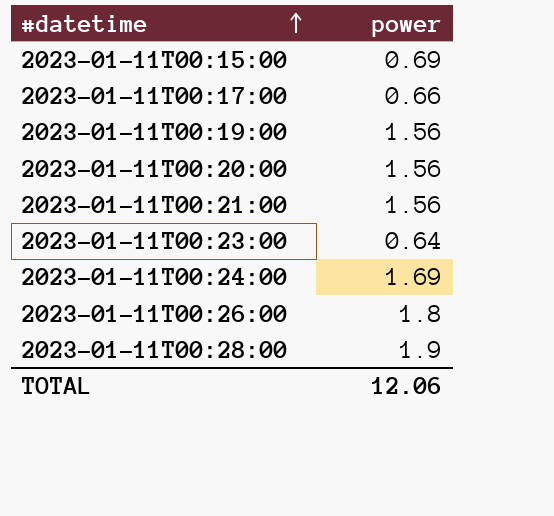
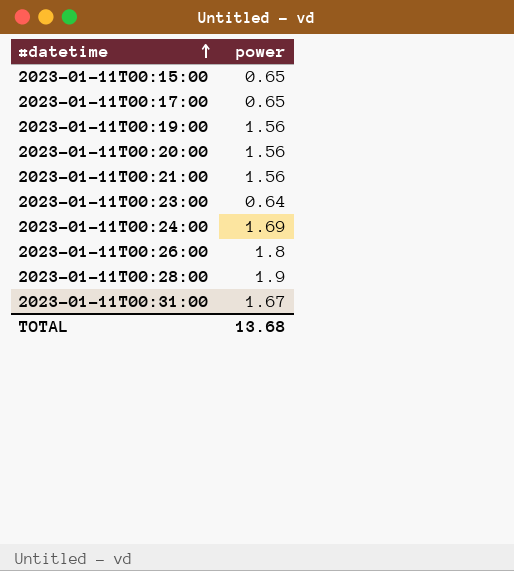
2023-01-11T00:15:00 | power: 0.69 -> 0.65
2023-01-11T00:17:00 | power: 0.66 -> 0.65
row 2023-01-11T00:31:00: none -> 1.67
TOTAL | power: 12.06 -> 13.68

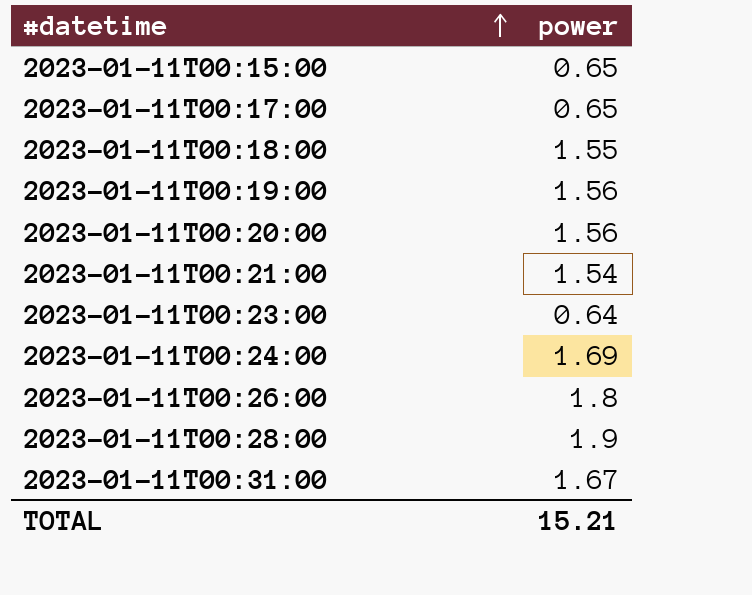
row 2023-01-11T00:18:00: none -> 1.55
2023-01-11T00:21:00 | power: 1.56 -> 1.54
TOTAL | power: 13.68 -> 15.21

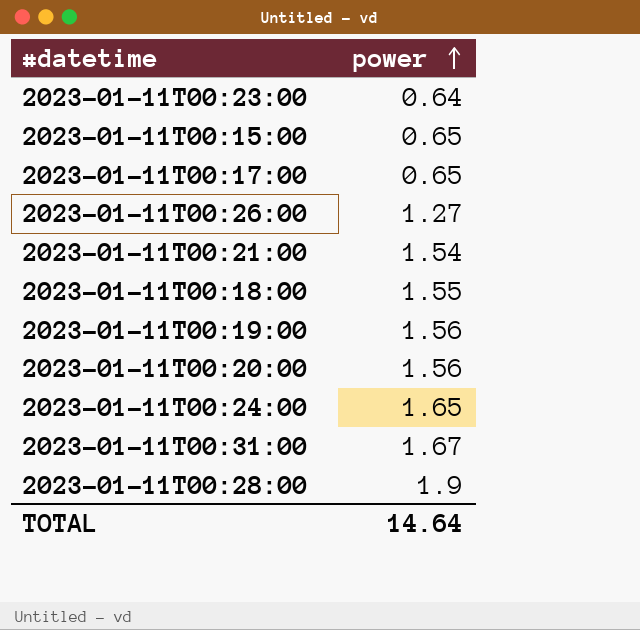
row order: #datetime ascending -> power ascending
2023-01-11T00:26:00 | power: 1.8 -> 1.27
2023-01-11T00:24:00 | power: 1.69 -> 1.65
TOTAL | power: 15.21 -> 14.64

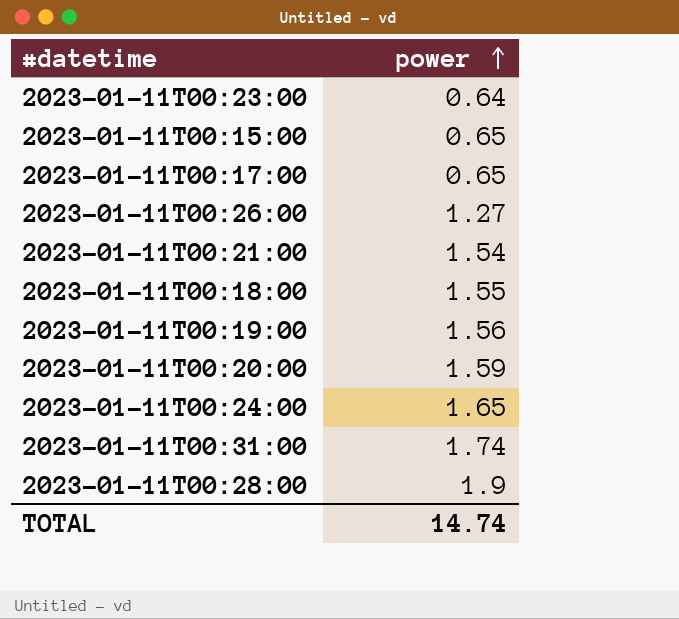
2023-01-11T00:20:00 | power: 1.56 -> 1.59
2023-01-11T00:31:00 | power: 1.67 -> 1.74
TOTAL | power: 14.64 -> 14.74

